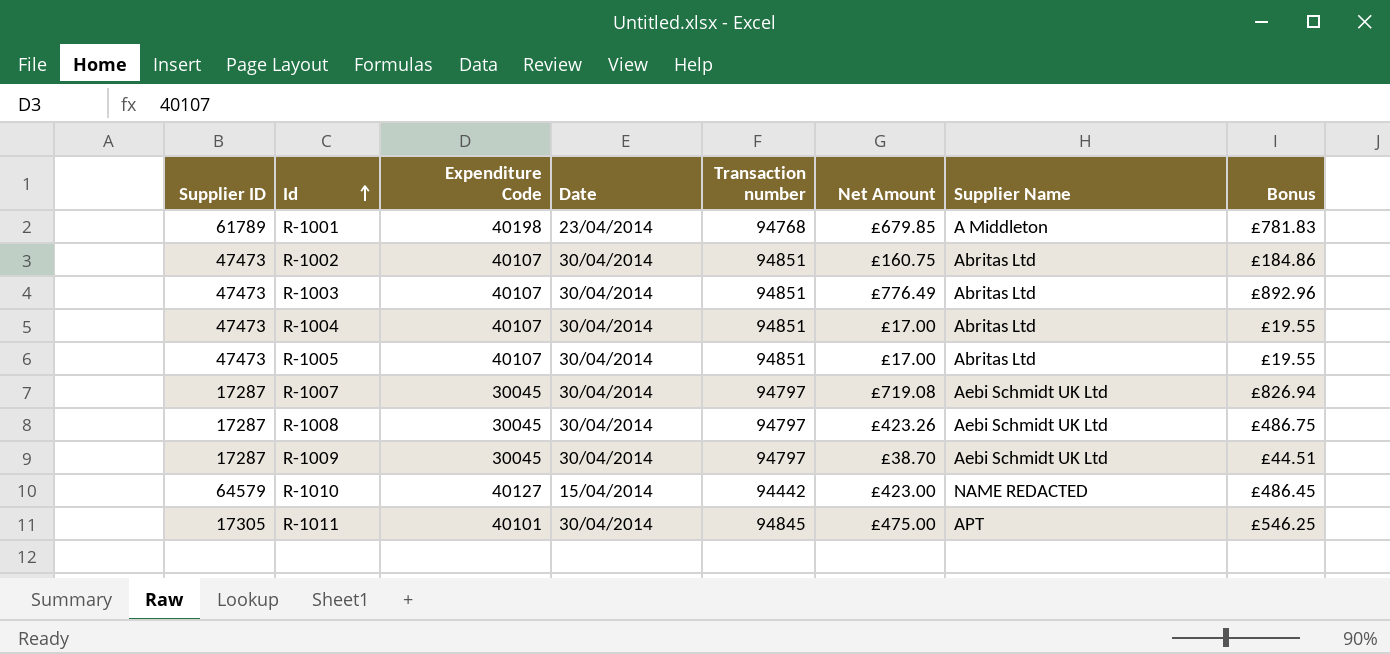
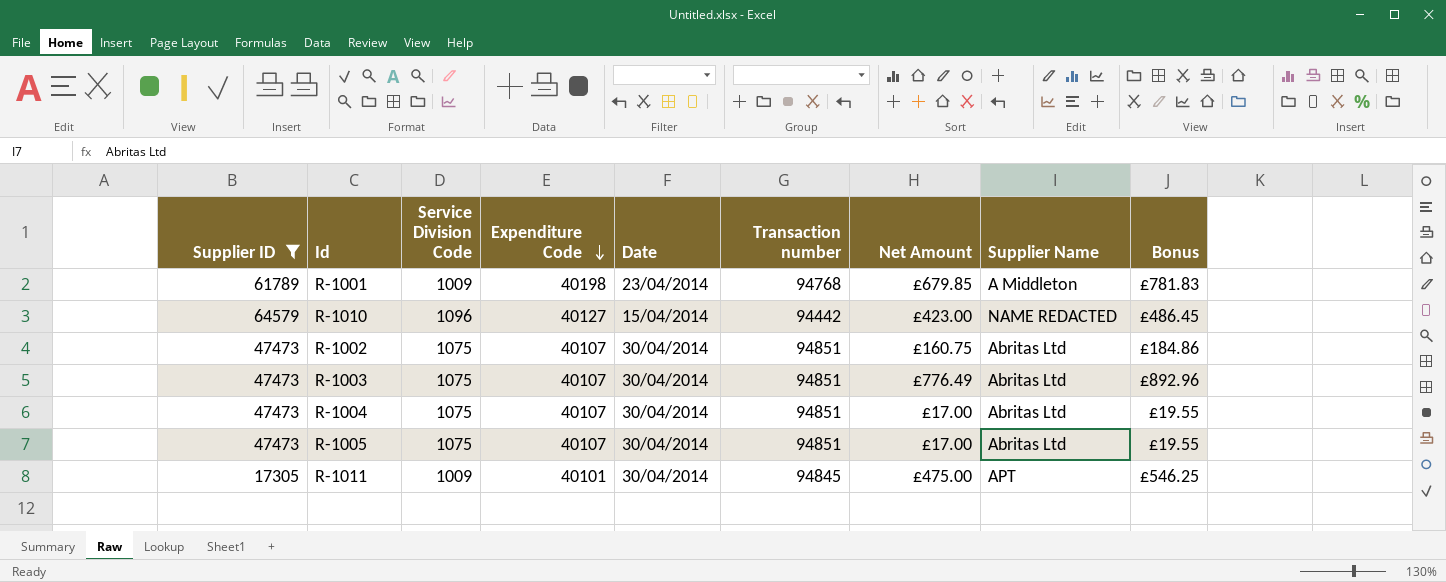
filter: none -> Supplier ID != 17287
row order: Id ascending -> Expenditure Code descending
column Service Division Code | position: none -> 3

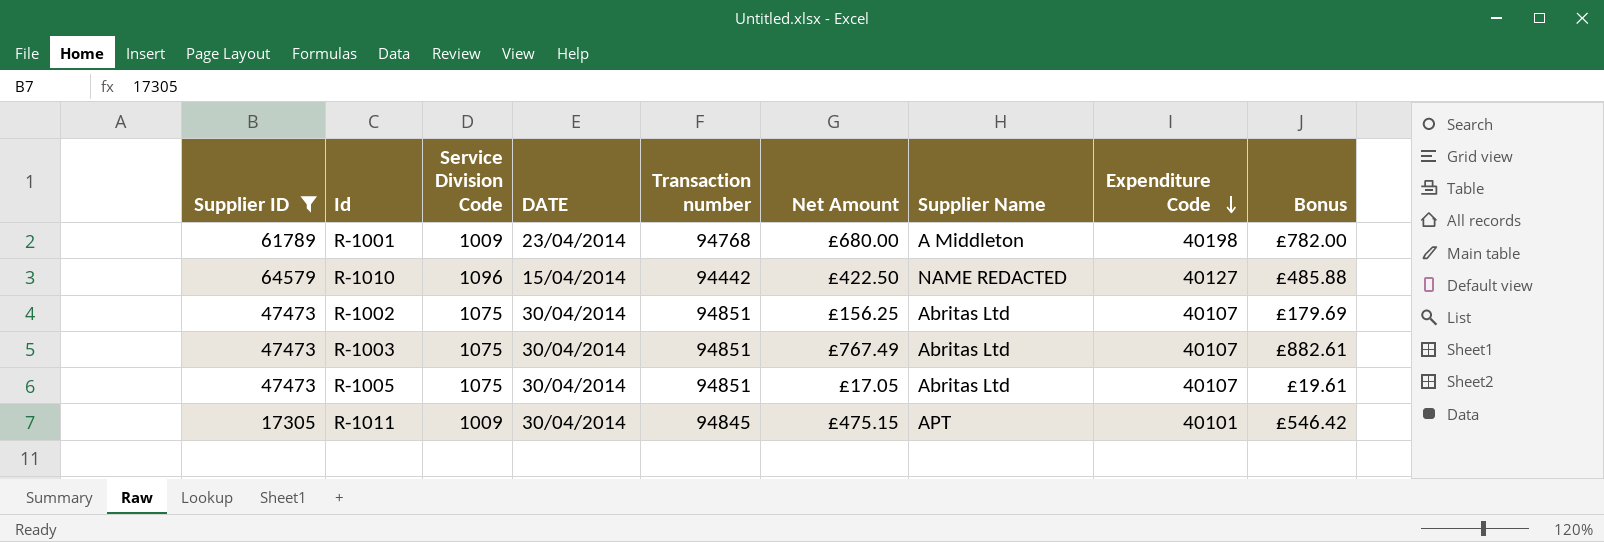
column name: Date -> DATE
column Expenditure Code | position: 4 -> 8
row R-1004: 47473 | 1075 | 40107 | 30/04/2014 | 94851 | £17.00 | Abritas Ltd | £19.55 -> none
R-1001 | Net Amount: £679.85 -> £680.00
R-1001 | Bonus: £781.83 -> £782.00
R-1010 | Net Amount: £423.00 -> £422.50
R-1010 | Bonus: £486.45 -> £485.88
R-1002 | Net Amount: £160.75 -> £156.25
R-1002 | Bonus: £184.86 -> £179.69
R-1003 | Net Amount: £776.49 -> £767.49
R-1003 | Bonus: £892.96 -> £882.61
R-1005 | Net Amount: £17.00 -> £17.05
R-1005 | Bonus: £19.55 -> £19.61
R-1011 | Net Amount: £475.00 -> £475.15
R-1011 | Bonus: £546.25 -> £546.42

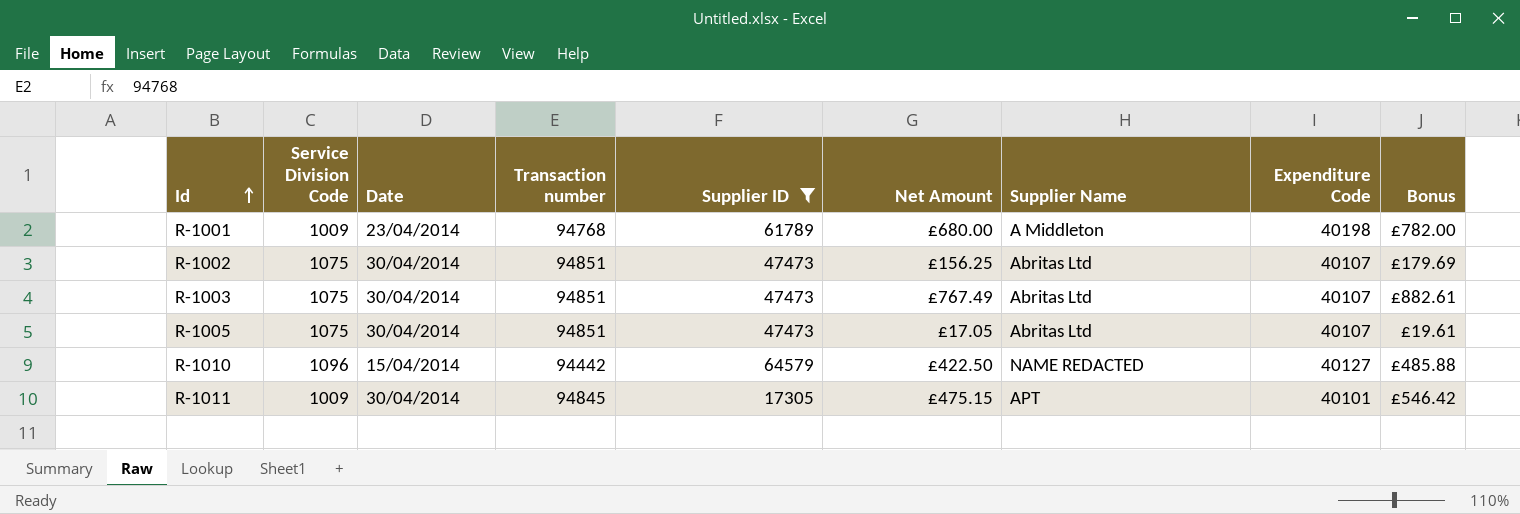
row order: Expenditure Code descending -> Id ascending
column name: DATE -> Date
column Supplier ID | position: 1 -> 5

